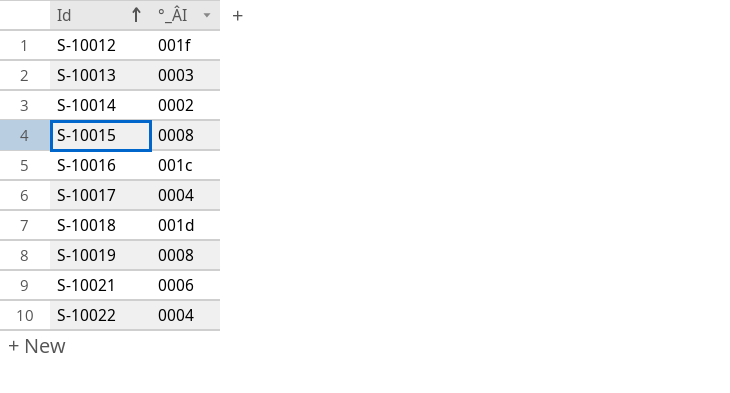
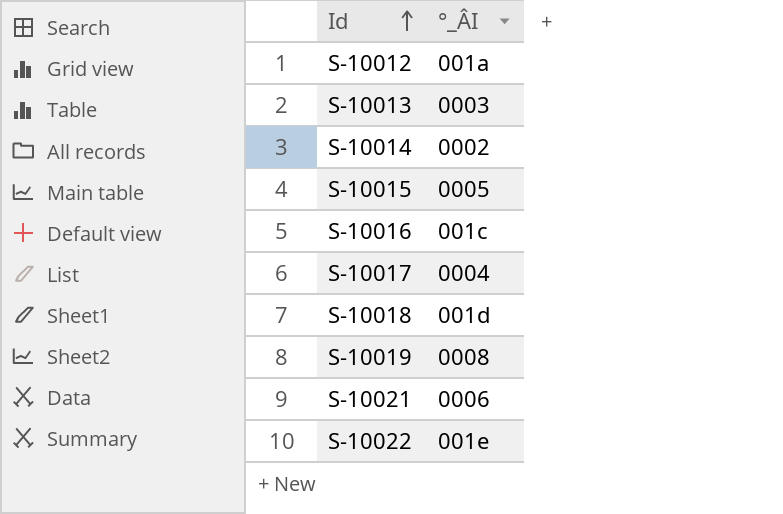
S-10012 | °_ÂI: 001f -> 001a
S-10015 | °_ÂI: 0008 -> 0005
S-10022 | °_ÂI: 0004 -> 001e

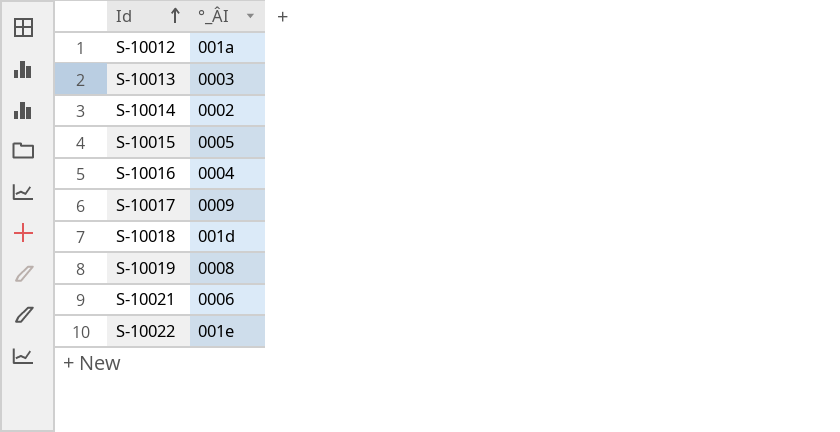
S-10016 | °_ÂI: 001c -> 0004
S-10017 | °_ÂI: 0004 -> 0009

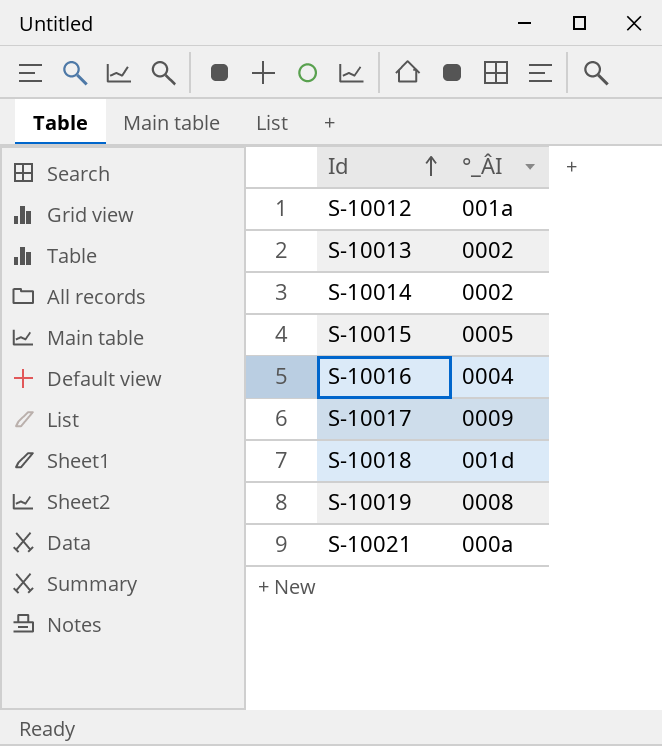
row S-10022: 001e -> none
S-10013 | °_ÂI: 0003 -> 0002
S-10021 | °_ÂI: 0006 -> 000a

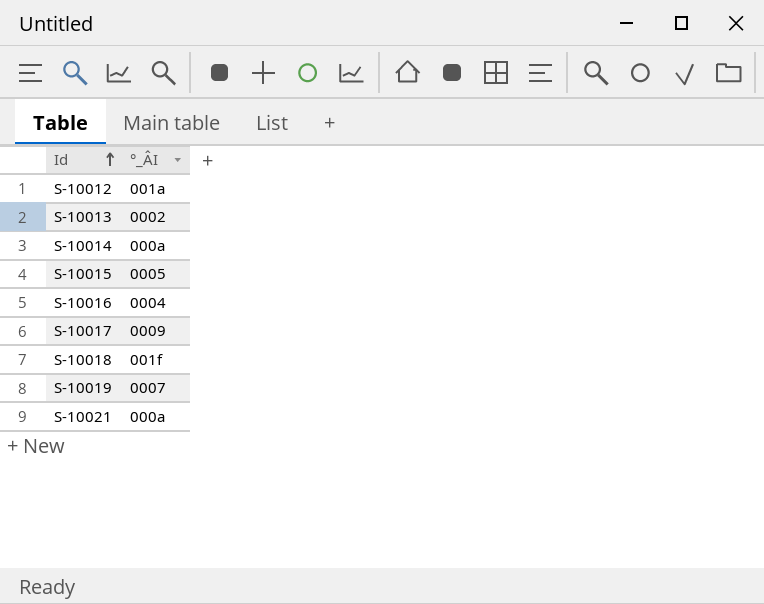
S-10014 | °_ÂI: 0002 -> 000a
S-10018 | °_ÂI: 001d -> 001f
S-10019 | °_ÂI: 0008 -> 0007

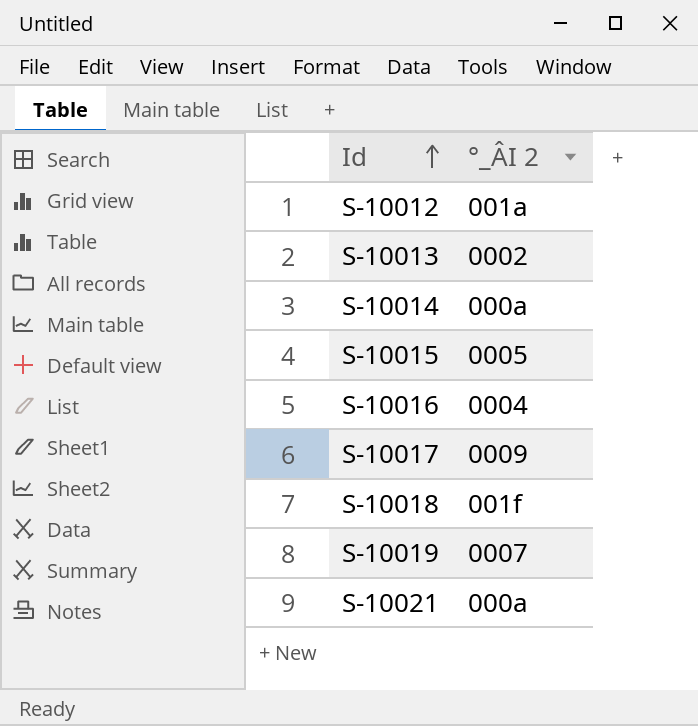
column name: °_ÂI -> °_ÂI 2

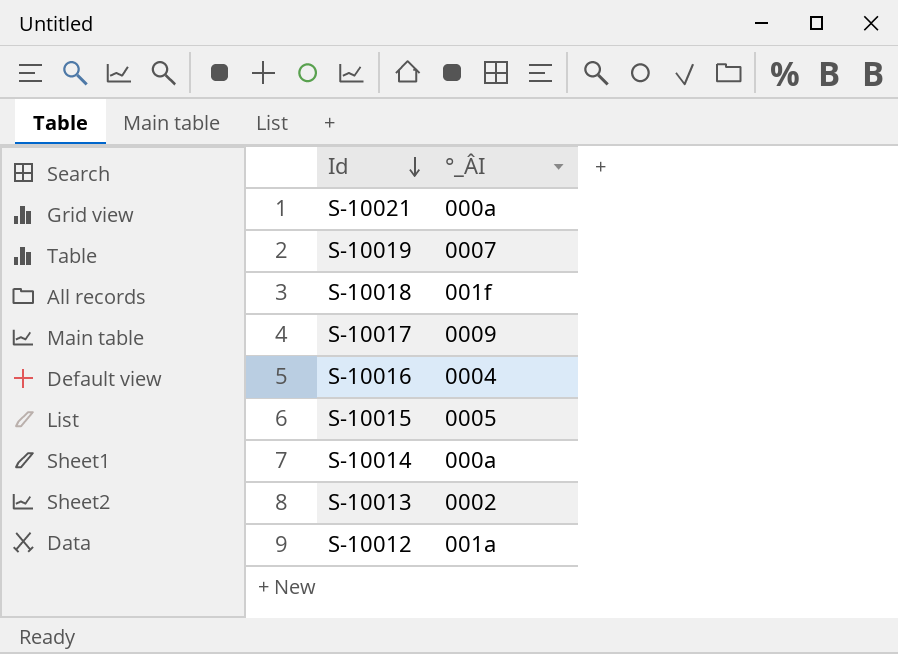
row order: Id ascending -> Id descending
column name: °_ÂI 2 -> °_ÂI

